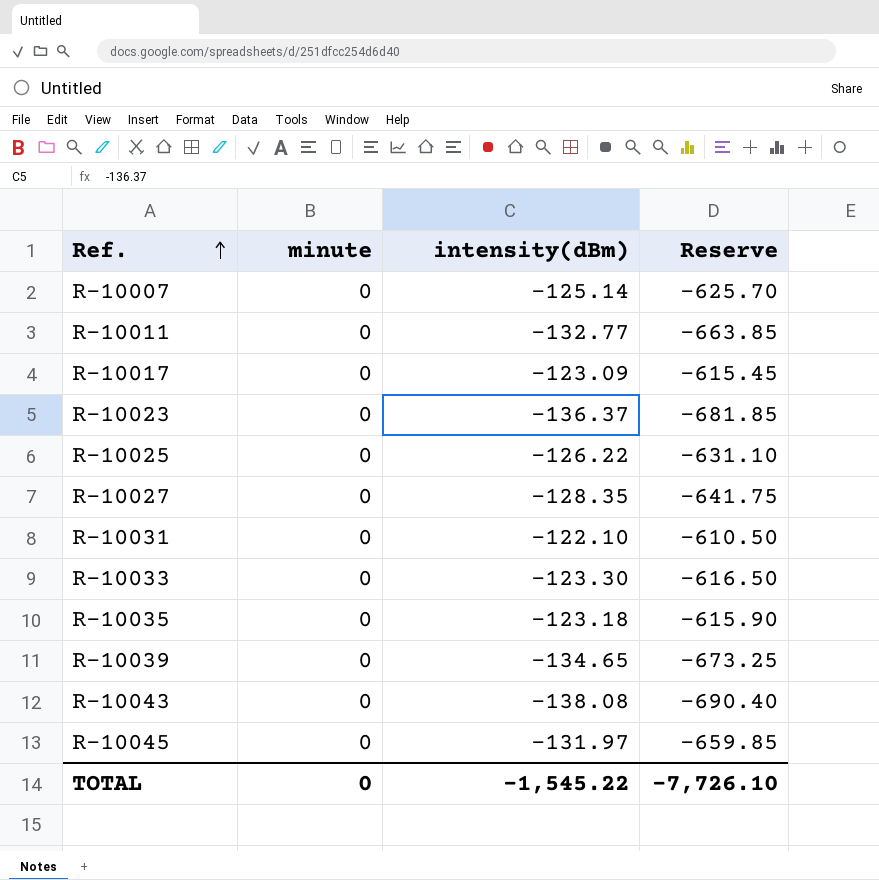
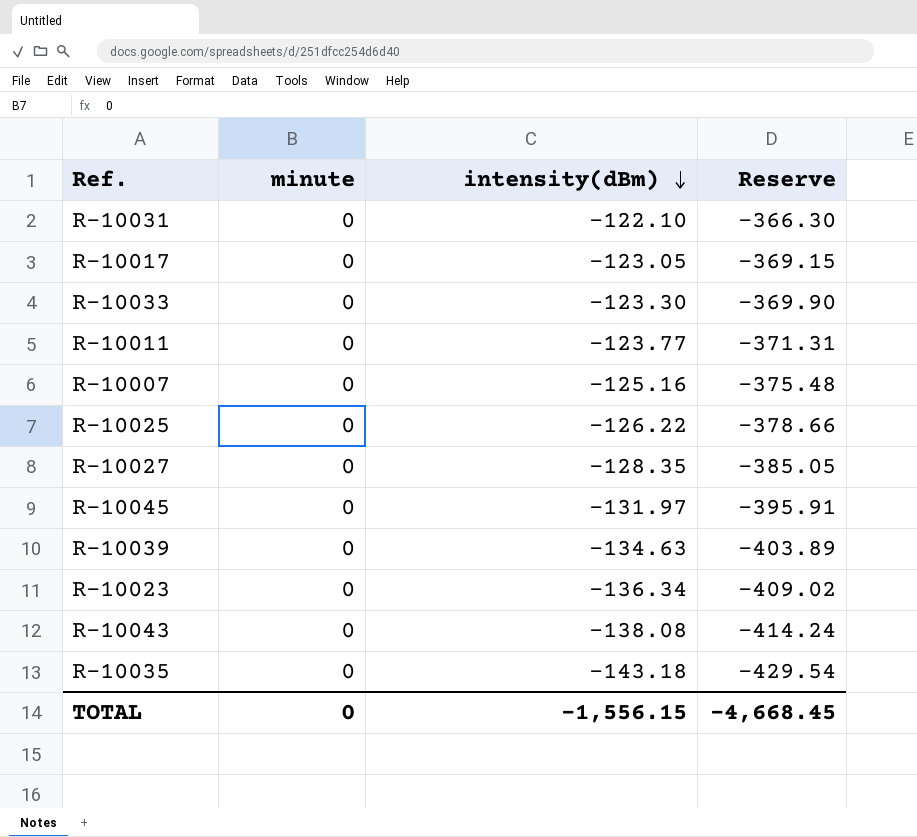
row order: Ref. ascending -> intensity(dBm) descending
column Reserve | formula: [intensity(dBm)] * 5 -> [intensity(dBm)] * 3
R-10017 | intensity(dBm): -123.09 -> -123.05
R-10011 | intensity(dBm): -132.77 -> -123.77
R-10007 | intensity(dBm): -125.14 -> -125.16
R-10039 | intensity(dBm): -134.65 -> -134.63
R-10023 | intensity(dBm): -136.37 -> -136.34
R-10035 | intensity(dBm): -123.18 -> -143.18
TOTAL | intensity(dBm): -1,545.22 -> -1,556.15
TOTAL | Reserve: -7,726.10 -> -4,668.45

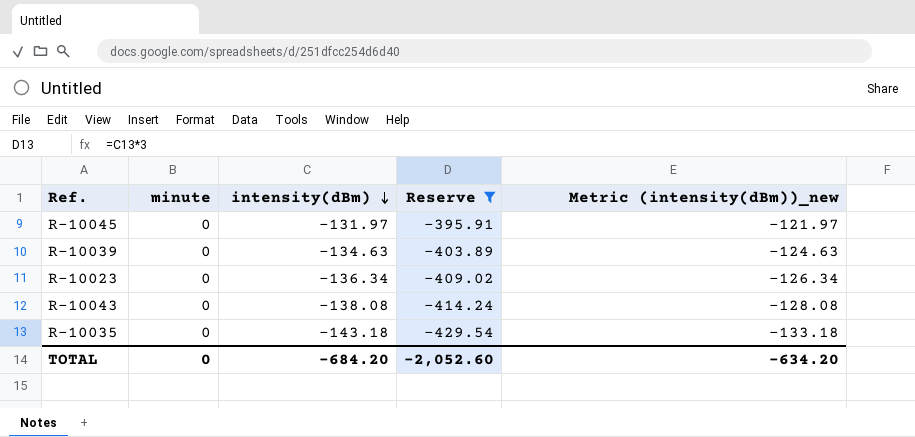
filter: none -> Reserve <= -395.91
column Metric (intensity(dBm))_new | formula: none -> [intensity(dBm)] + 10
TOTAL | intensity(dBm): -1,556.15 -> -684.20
TOTAL | Reserve: -4,668.45 -> -2,052.60

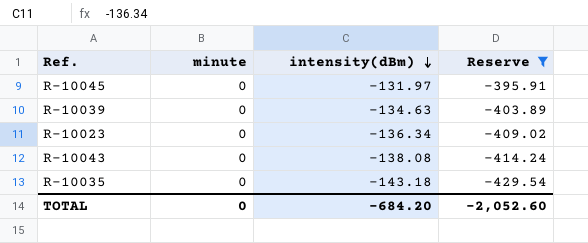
column Metric (intensity(dBm))_new | formula: [intensity(dBm)] + 10 -> none

